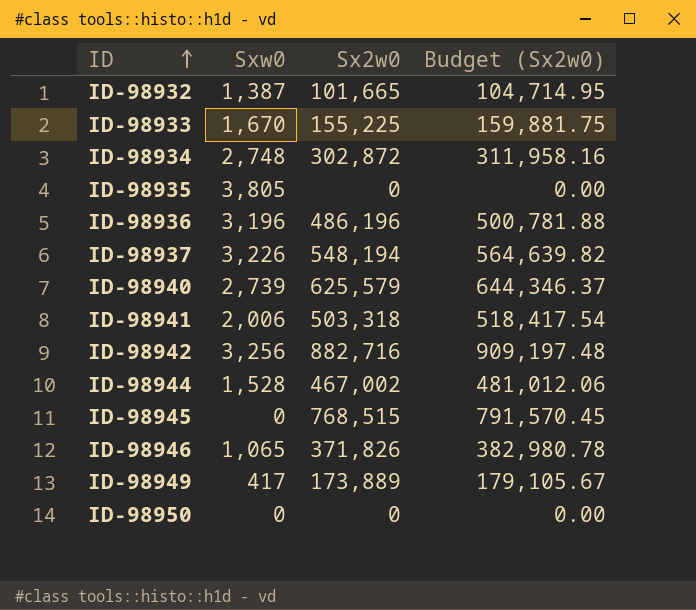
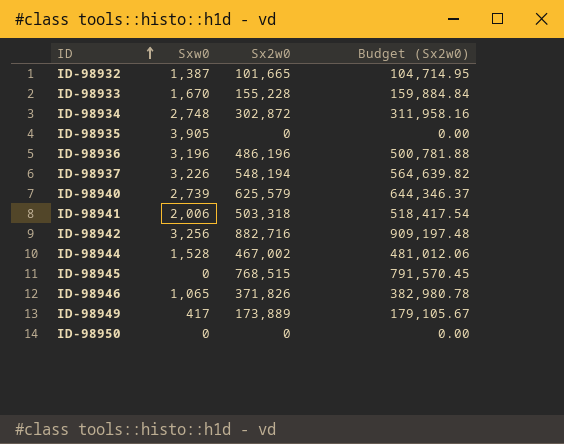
ID-98933 | Sx2w0: 155,225 -> 155,228
ID-98933 | Budget (Sx2w0): 159,881.75 -> 159,884.84
ID-98935 | Sxw0: 3,805 -> 3,905

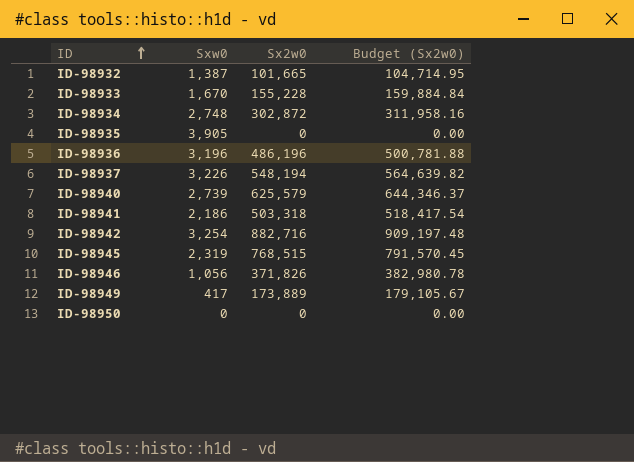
row ID-98944: 1,528 | 467,002 | 481,012.06 -> none
ID-98941 | Sxw0: 2,006 -> 2,186
ID-98942 | Sxw0: 3,256 -> 3,254
ID-98945 | Sxw0: 0 -> 2,319
ID-98946 | Sxw0: 1,065 -> 1,056

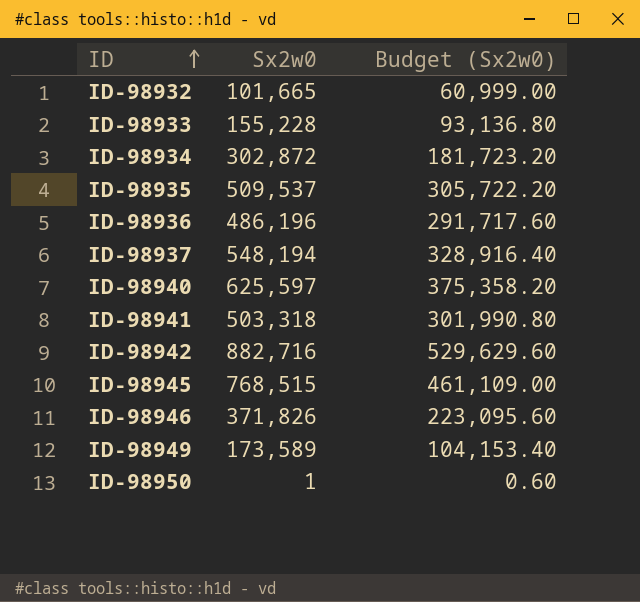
column Sxw0 | position: 2 -> none
column Budget (Sx2w0) | formula: [Sx2w0] * 1.03 -> [Sx2w0] * 0.6
ID-98935 | Sx2w0: 0 -> 509,537
ID-98940 | Sx2w0: 625,579 -> 625,597
ID-98949 | Sx2w0: 173,889 -> 173,589
ID-98950 | Sx2w0: 0 -> 1

